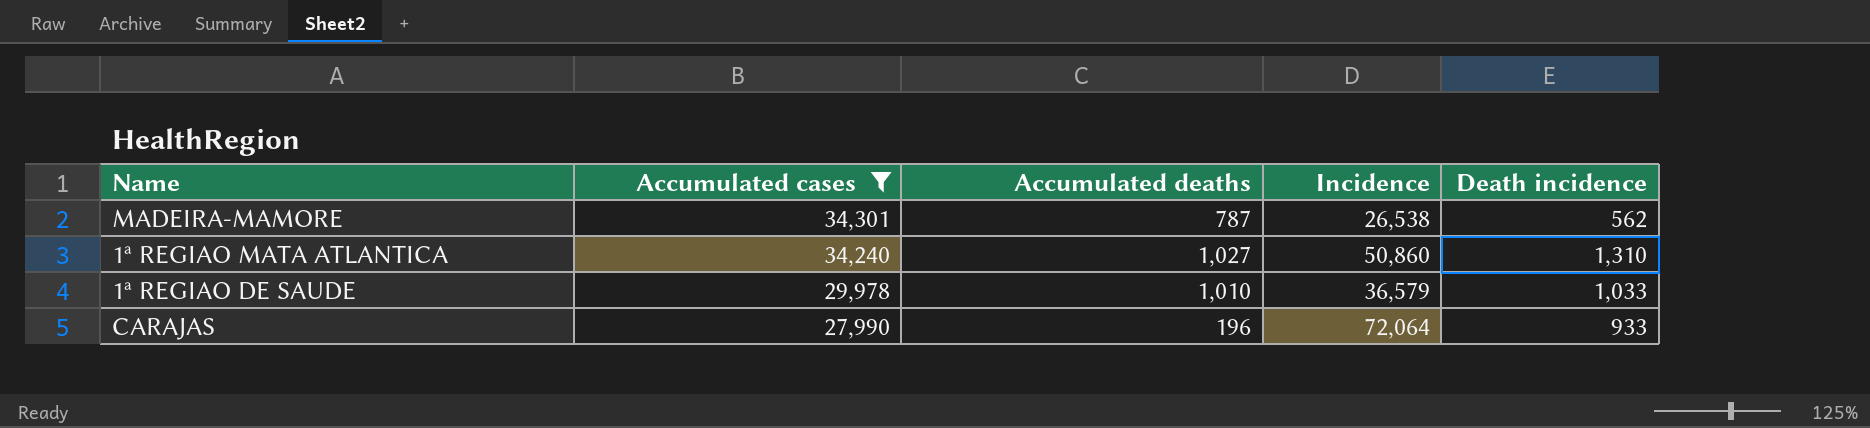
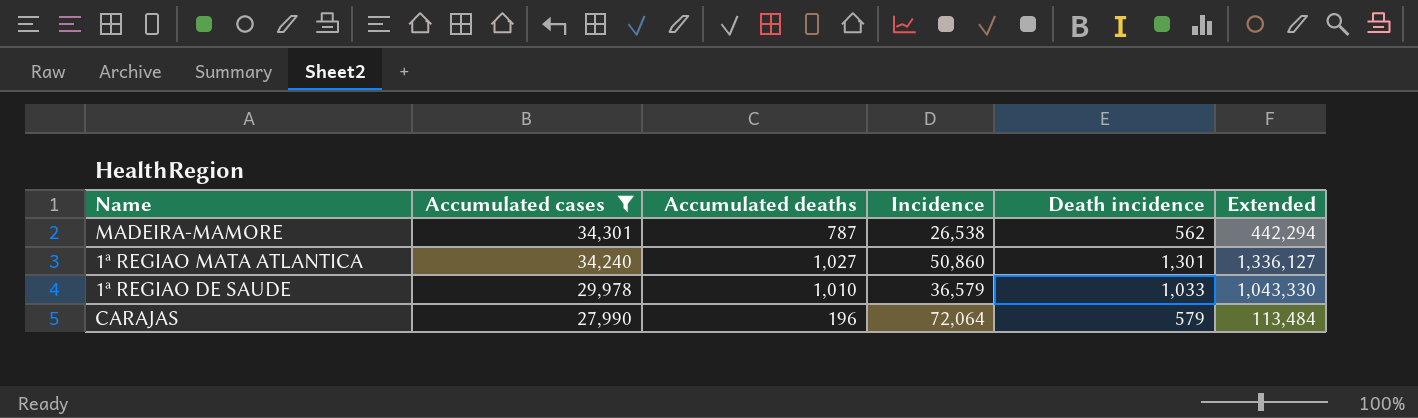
column Extended | formula: none -> [Accumulated deaths] * [Death incidence]
1ª REGIAO MATA ATLANTICA | Death incidence: 1,310 -> 1,301
CARAJAS | Death incidence: 933 -> 579

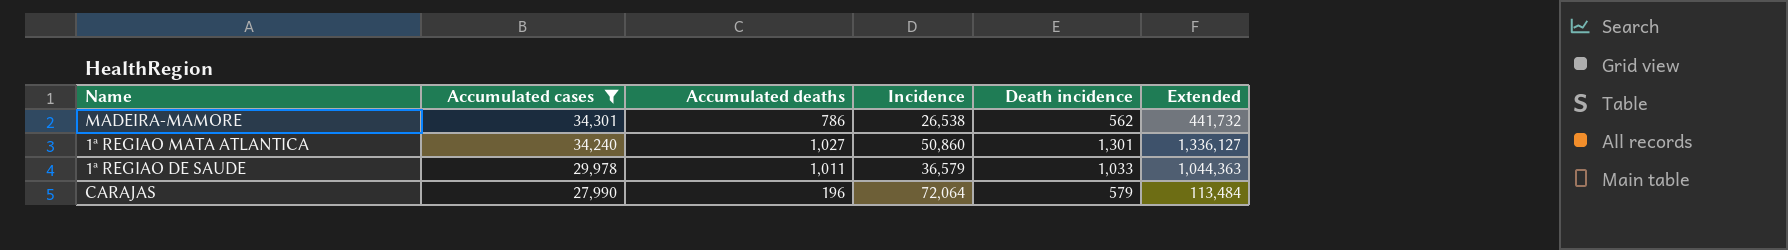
MADEIRA-MAMORE | Accumulated deaths: 787 -> 786
MADEIRA-MAMORE | Extended: 442,294 -> 441,732
1ª REGIAO DE SAUDE | Accumulated deaths: 1,010 -> 1,011
1ª REGIAO DE SAUDE | Extended: 1,043,330 -> 1,044,363

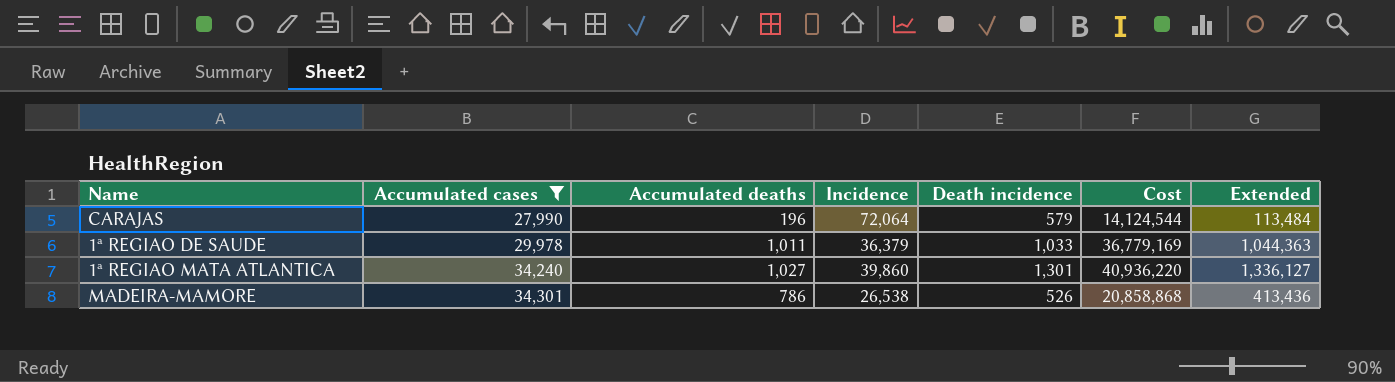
row order: Accumulated cases descending -> Accumulated cases ascending
column Cost | formula: none -> [Accumulated deaths] * [Incidence]
1ª REGIAO DE SAUDE | Incidence: 36,579 -> 36,379
1ª REGIAO MATA ATLANTICA | Incidence: 50,860 -> 39,860
MADEIRA-MAMORE | Death incidence: 562 -> 526
MADEIRA-MAMORE | Extended: 441,732 -> 413,436

